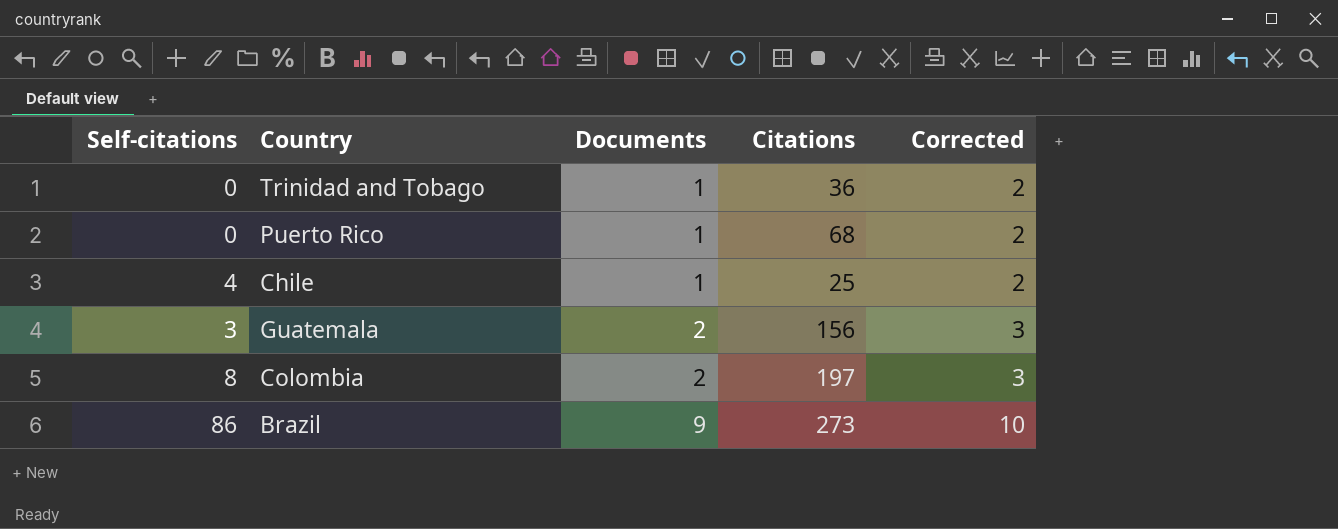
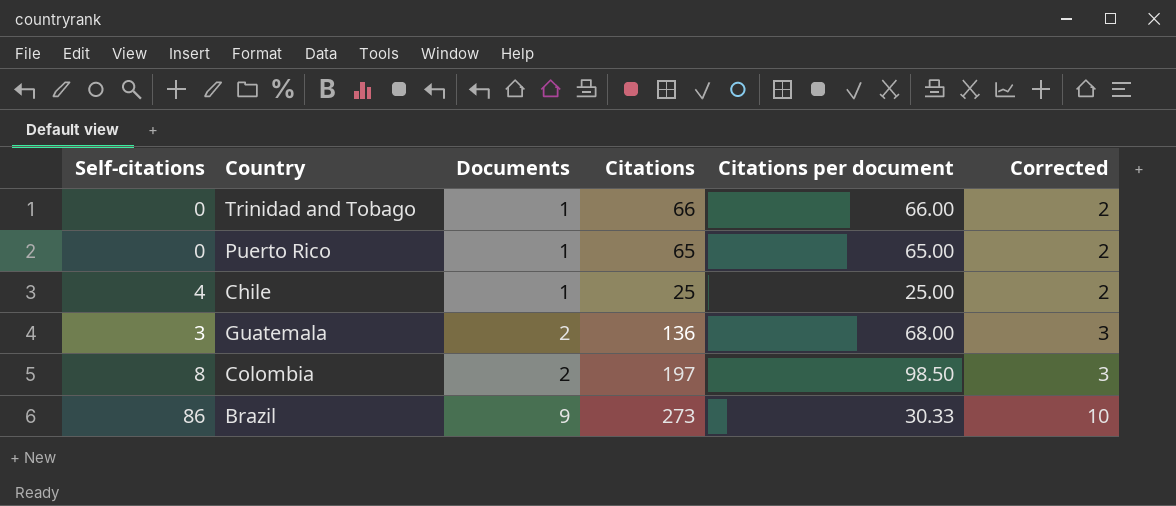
column Citations per document | formula: none -> [Citations] / [Documents]
Trinidad and Tobago | Citations: 36 -> 66
Puerto Rico | Citations: 68 -> 65
Guatemala | Citations: 156 -> 136

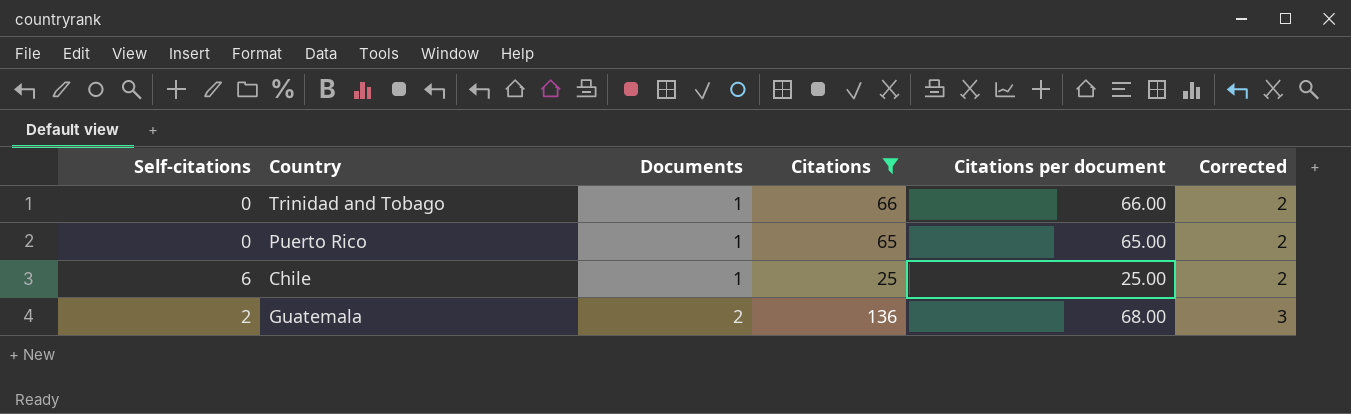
filter: none -> Citations <= 136
Chile | Self-citations: 4 -> 6
Guatemala | Self-citations: 3 -> 2

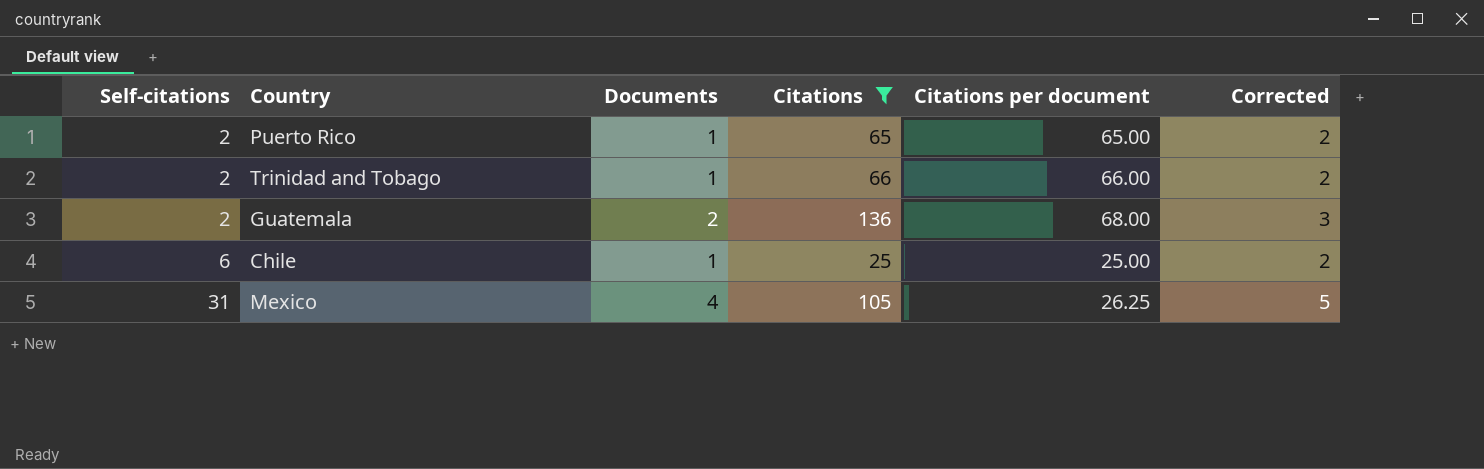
row order: Documents ascending -> Self-citations ascending
Puerto Rico | Self-citations: 0 -> 2
Trinidad and Tobago | Self-citations: 0 -> 2
row Mexico: none -> 31 | 4 | 105 | 26.25 | 5

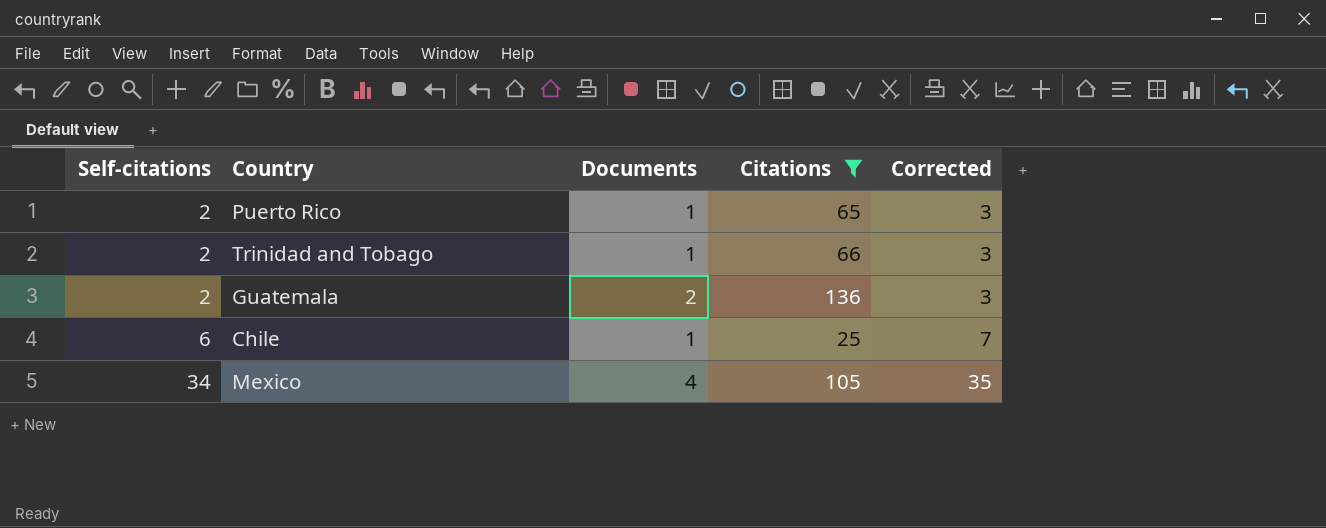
column Citations per document | formula: [Citations] / [Documents] -> none
column Corrected | formula: [Documents] + 1 -> [Self-citations] + 1
Mexico | Self-citations: 31 -> 34

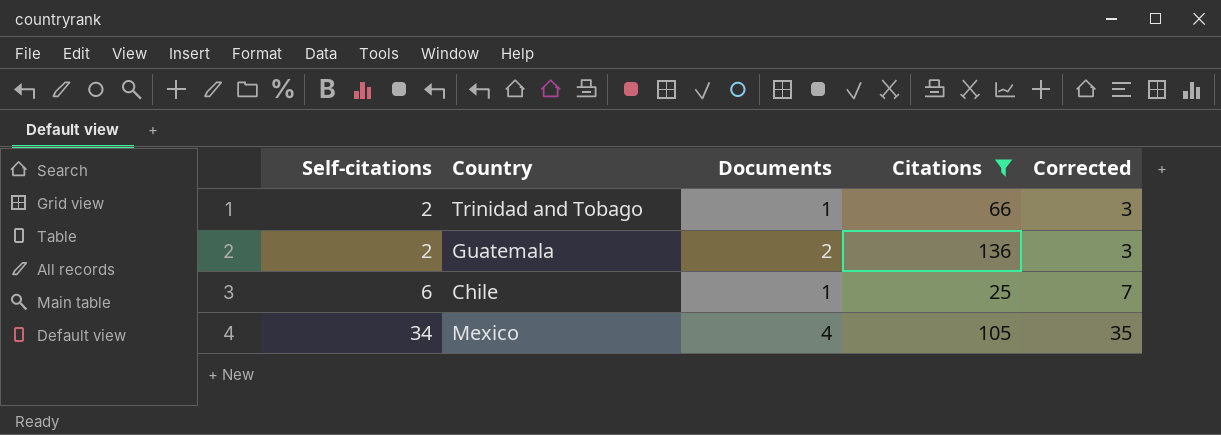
row Puerto Rico: 2 | 1 | 65 | 3 -> none

